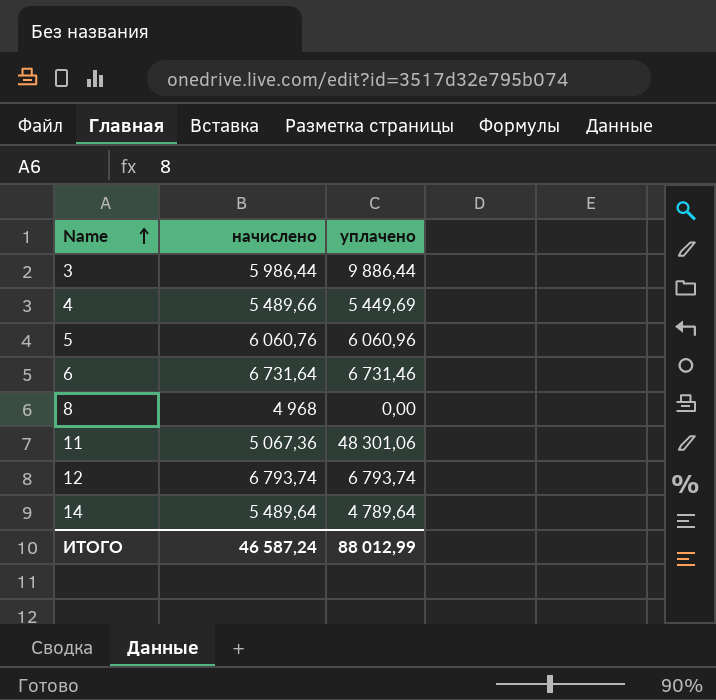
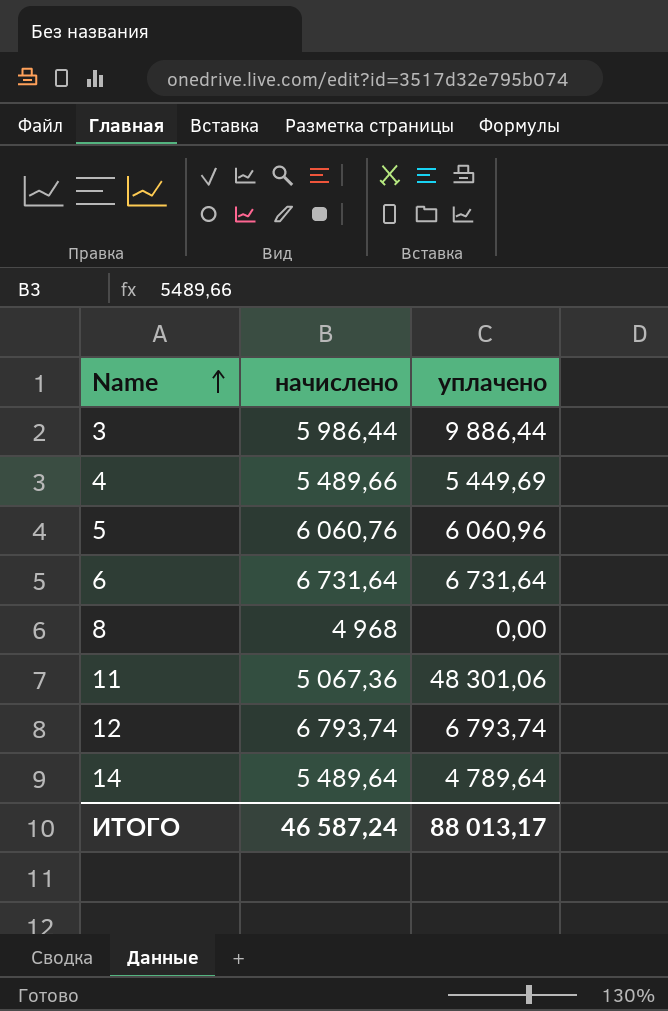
6 | уплачено: 6 731,46 -> 6 731,64
ИТОГО | уплачено: 88 012,99 -> 88 013,17

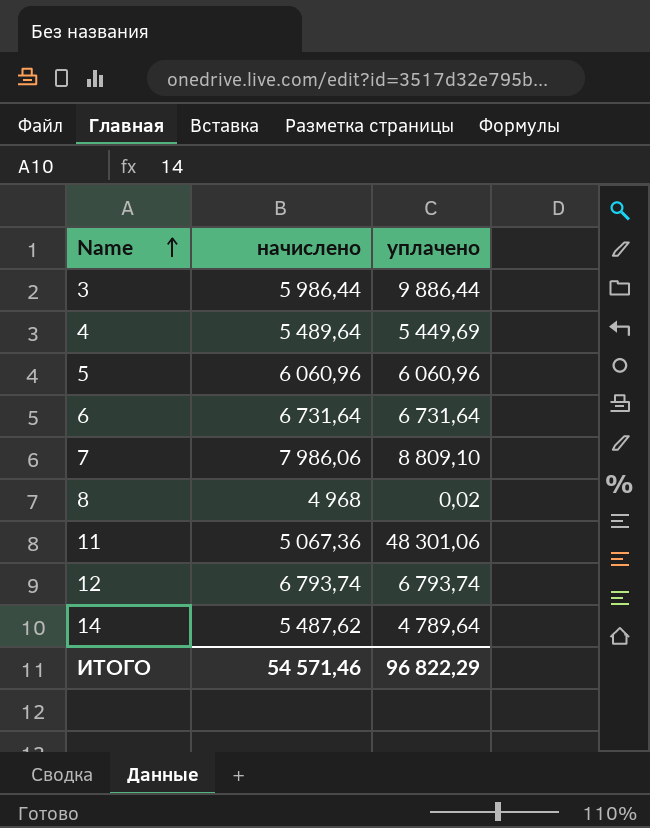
4 | начислено: 5 489,66 -> 5 489,64
5 | начислено: 6 060,76 -> 6 060,96
row 7: none -> 7 986,06 | 8 809,10
8 | уплачено: 0,00 -> 0,02
14 | начислено: 5 489,64 -> 5 487,62
ИТОГО | начислено: 46 587,24 -> 54 571,46
ИТОГО | уплачено: 88 013,17 -> 96 822,29

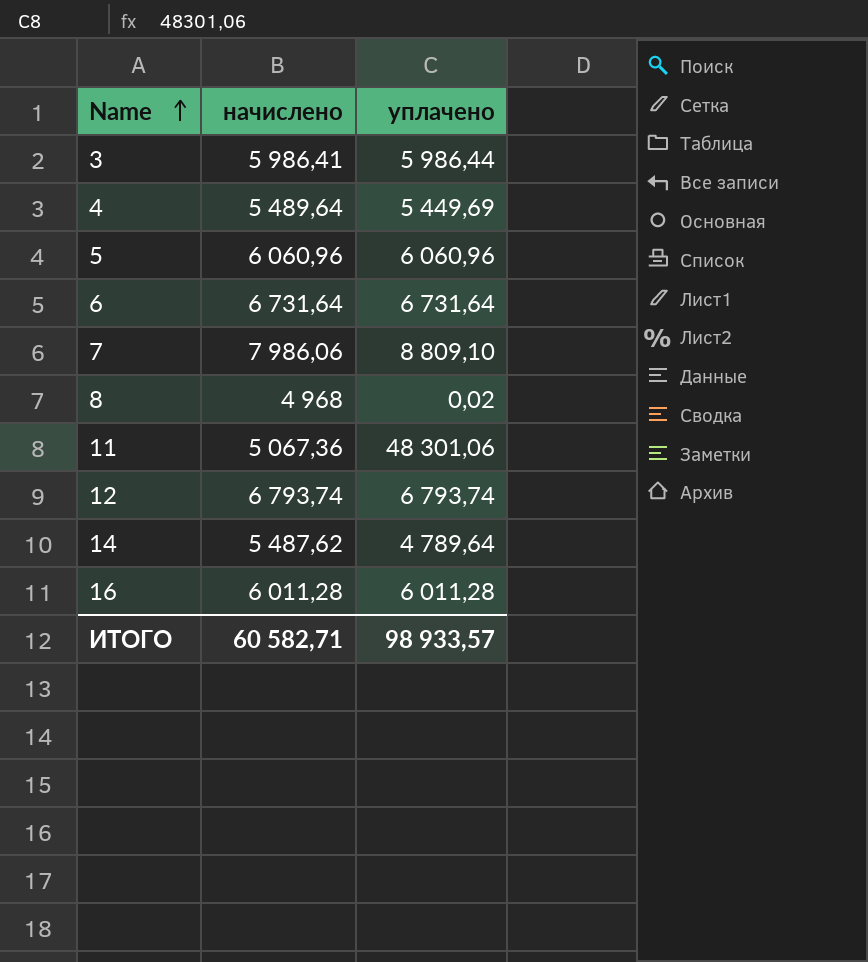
3 | начислено: 5 986,44 -> 5 986,41
3 | уплачено: 9 886,44 -> 5 986,44
row 16: none -> 6 011,28 | 6 011,28
ИТОГО | начислено: 54 571,46 -> 60 582,71
ИТОГО | уплачено: 96 822,29 -> 98 933,57

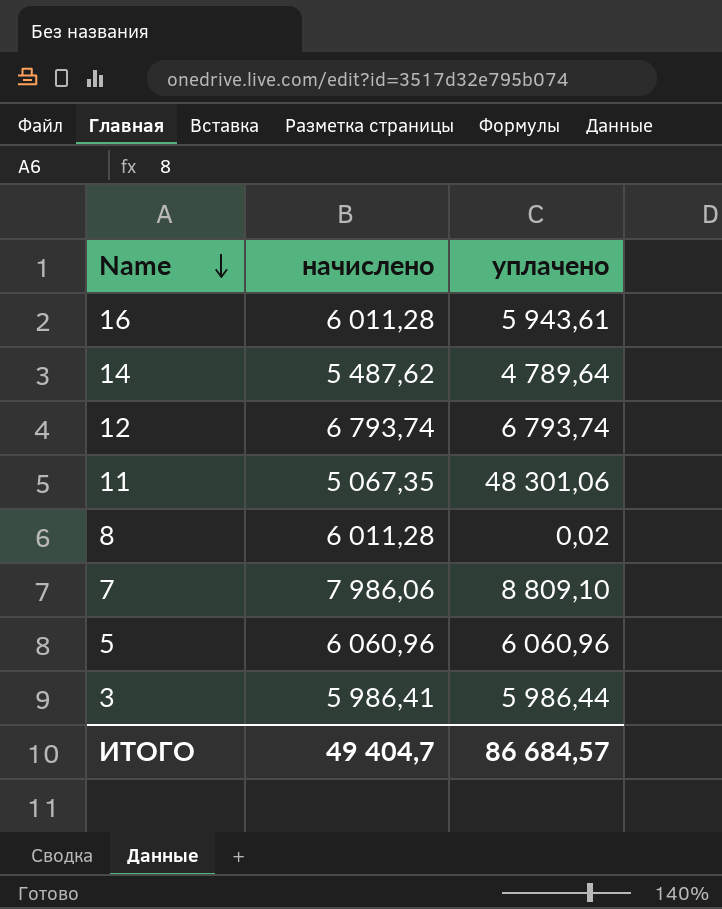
row order: Name ascending -> Name descending
row 4: 5 489,64 | 5 449,69 -> none
row 6: 6 731,64 | 6 731,64 -> none
16 | уплачено: 6 011,28 -> 5 943,61
11 | начислено: 5 067,36 -> 5 067,35
8 | начислено: 4 968 -> 6 011,28
ИТОГО | начислено: 60 582,71 -> 49 404,7
ИТОГО | уплачено: 98 933,57 -> 86 684,57

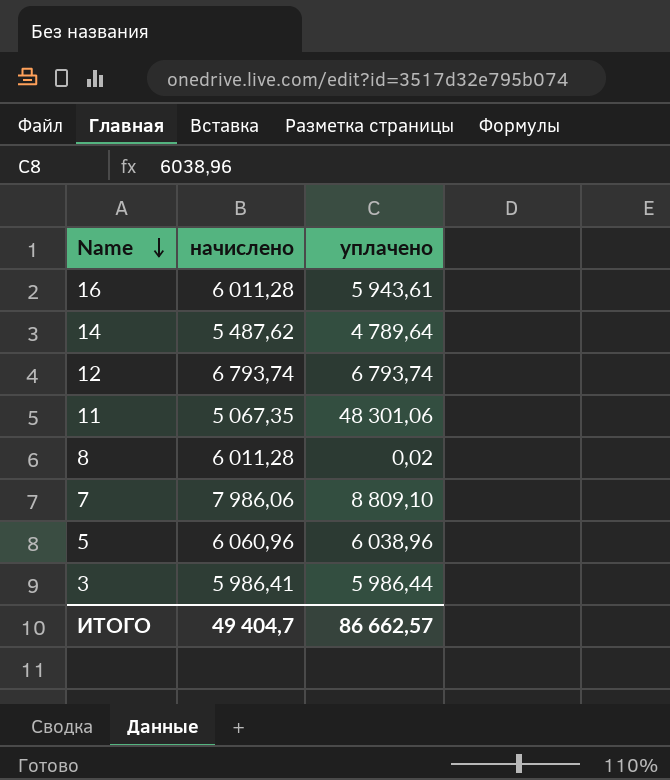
5 | уплачено: 6 060,96 -> 6 038,96
ИТОГО | уплачено: 86 684,57 -> 86 662,57

